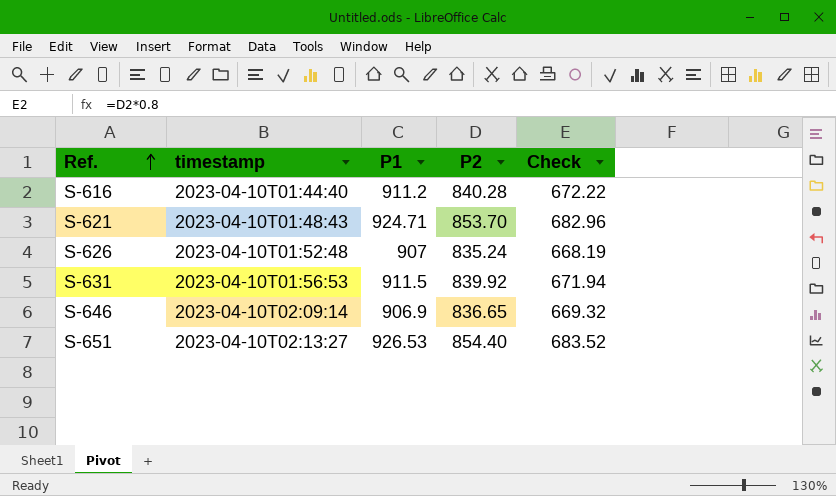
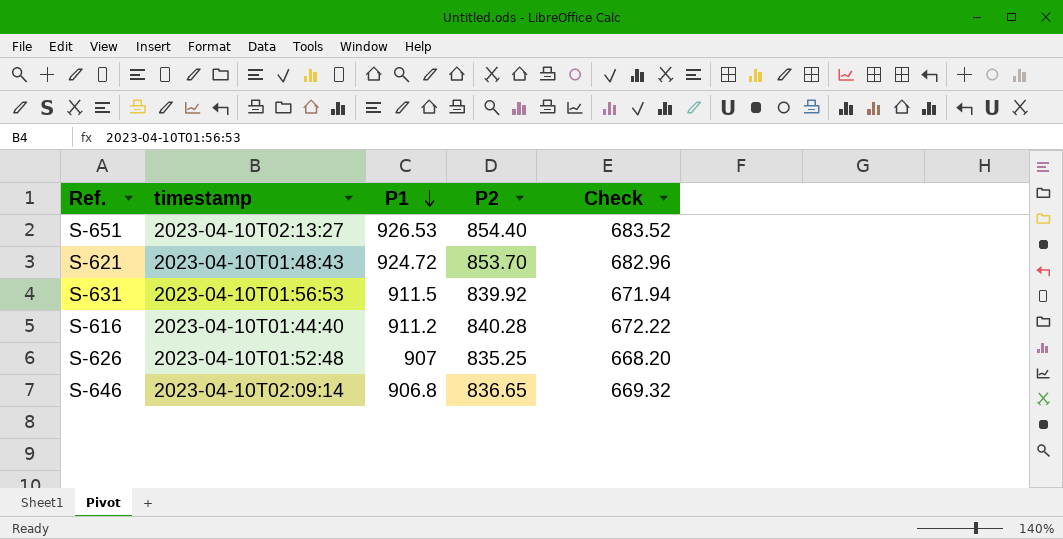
row order: Ref. ascending -> P1 descending
S-621 | P1: 924.71 -> 924.72
S-626 | P2: 835.24 -> 835.25
S-626 | Check: 668.19 -> 668.20
S-646 | P1: 906.9 -> 906.8

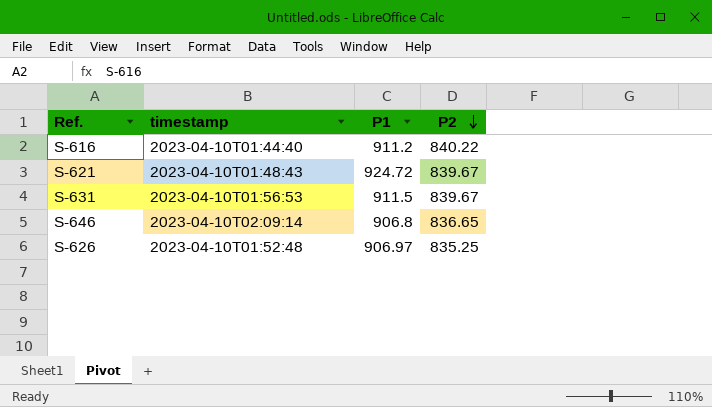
row order: P1 descending -> P2 descending
column Check | formula: [P2] * 0.8 -> none
row S-651: 2023-04-10T02:13:27 | 926.53 | 854.40 | 683.52 -> none
S-616 | P2: 840.28 -> 840.22
S-621 | P2: 853.70 -> 839.67
S-631 | P2: 839.92 -> 839.67
S-626 | P1: 907 -> 906.97

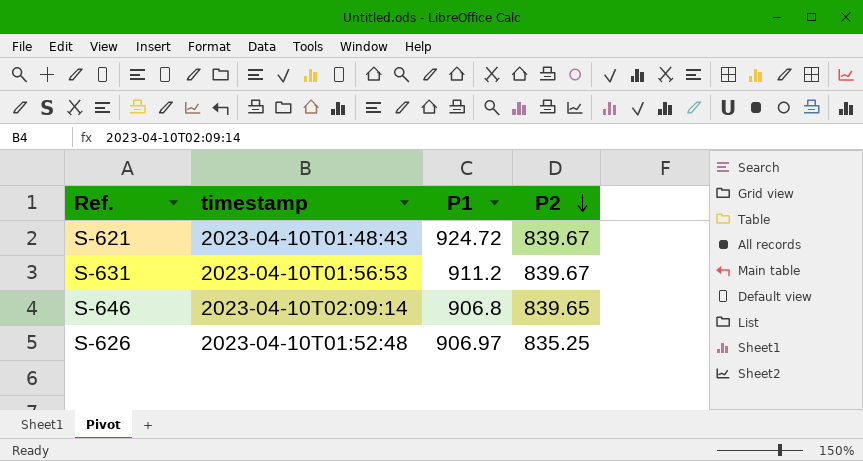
row S-616: 2023-04-10T01:44:40 | 911.2 | 840.22 -> none
S-631 | P1: 911.5 -> 911.2
S-646 | P2: 836.65 -> 839.65

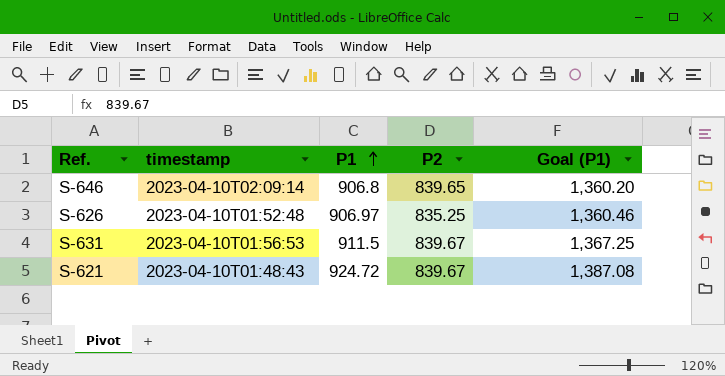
row order: P2 descending -> P1 ascending
column Goal (P1) | formula: none -> [P1] * 1.5
S-631 | P1: 911.2 -> 911.5

